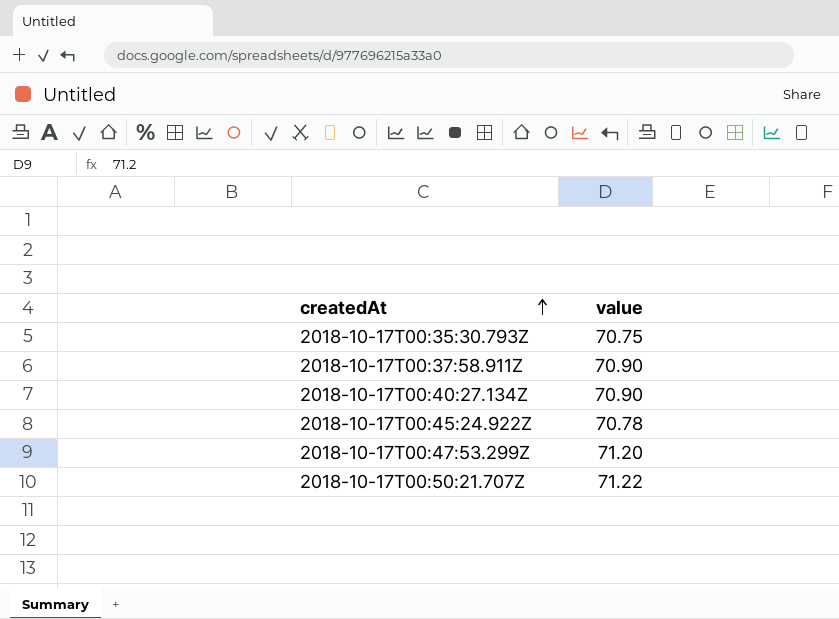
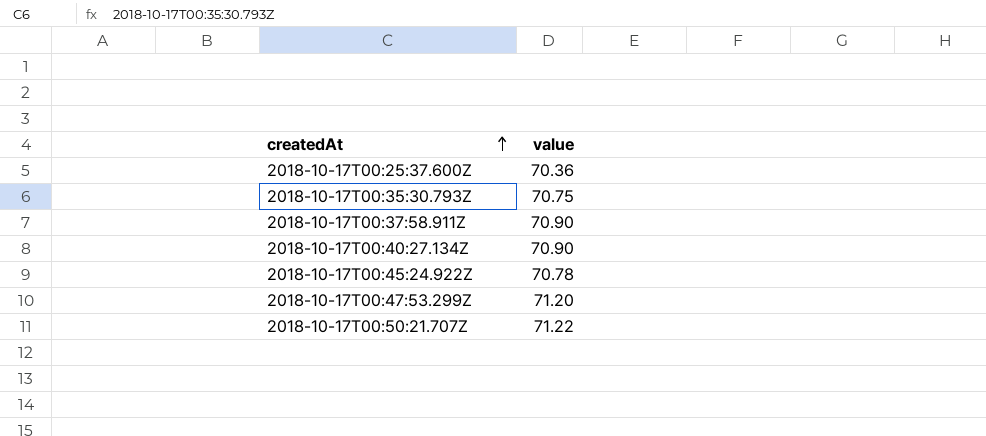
row 2018-10-17T00:25:37.600Z: none -> 70.36

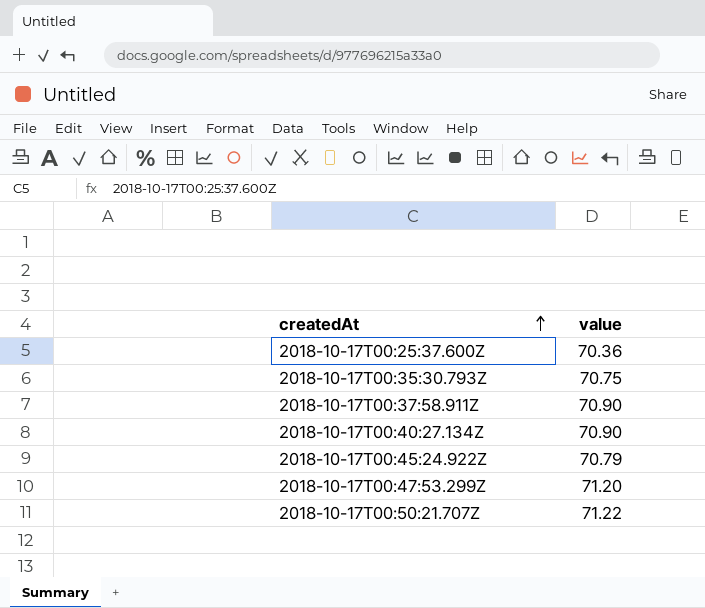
2018-10-17T00:45:24.922Z | value: 70.78 -> 70.79

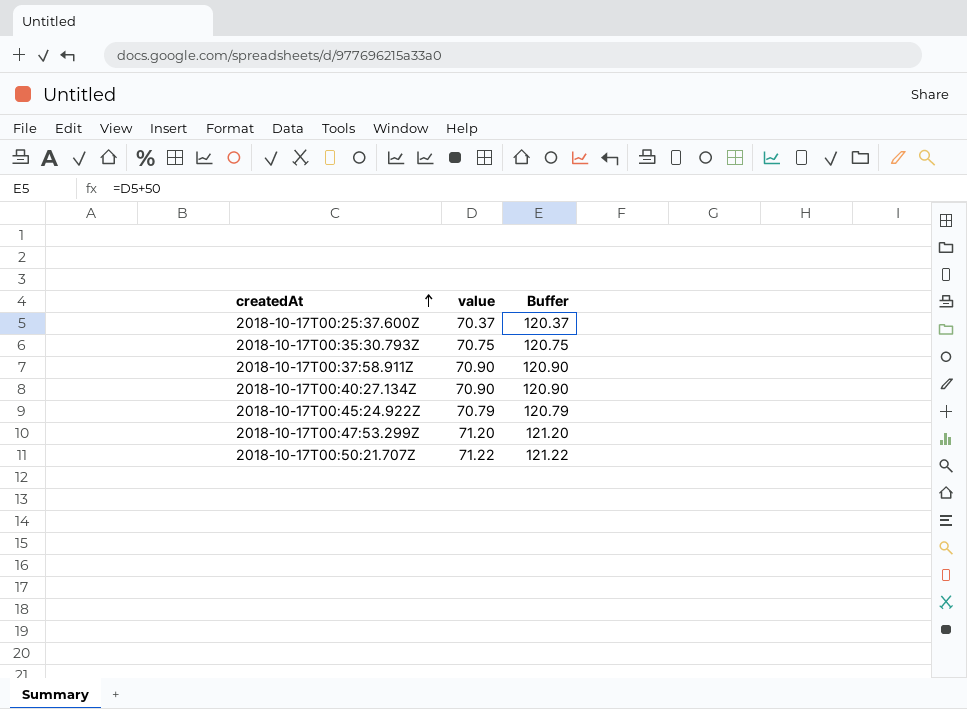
column Buffer | formula: none -> [value] + 50
2018-10-17T00:25:37.600Z | value: 70.36 -> 70.37

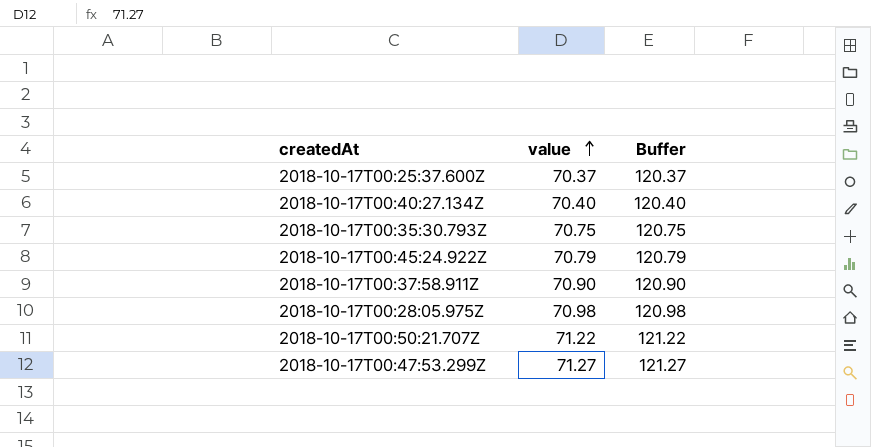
row order: createdAt ascending -> value ascending
2018-10-17T00:40:27.134Z | value: 70.90 -> 70.40
2018-10-17T00:40:27.134Z | Buffer: 120.90 -> 120.40
row 2018-10-17T00:28:05.975Z: none -> 70.98 | 120.98
2018-10-17T00:47:53.299Z | value: 71.20 -> 71.27
2018-10-17T00:47:53.299Z | Buffer: 121.20 -> 121.27

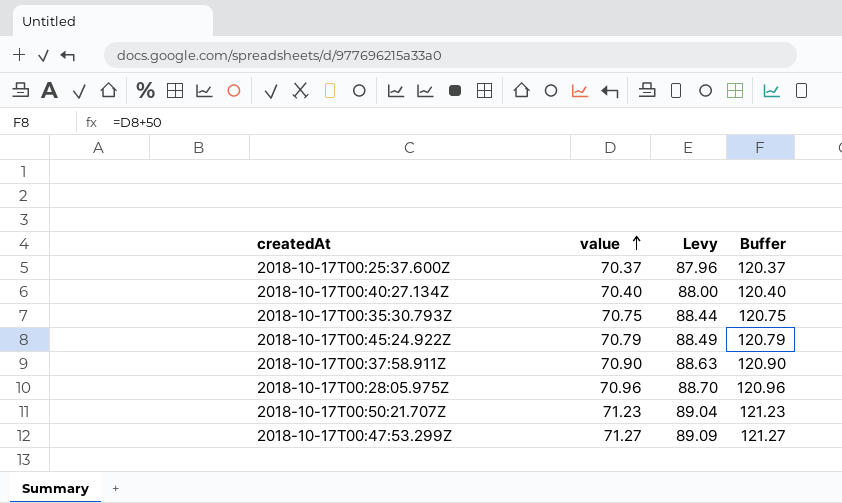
column Levy | formula: none -> [value] * 1.25
2018-10-17T00:28:05.975Z | value: 70.98 -> 70.96
2018-10-17T00:28:05.975Z | Buffer: 120.98 -> 120.96
2018-10-17T00:50:21.707Z | value: 71.22 -> 71.23
2018-10-17T00:50:21.707Z | Buffer: 121.22 -> 121.23

